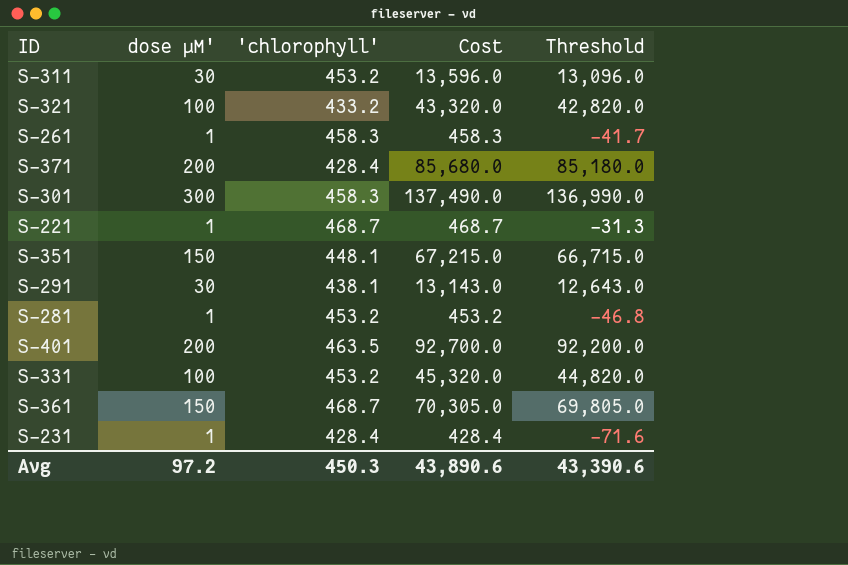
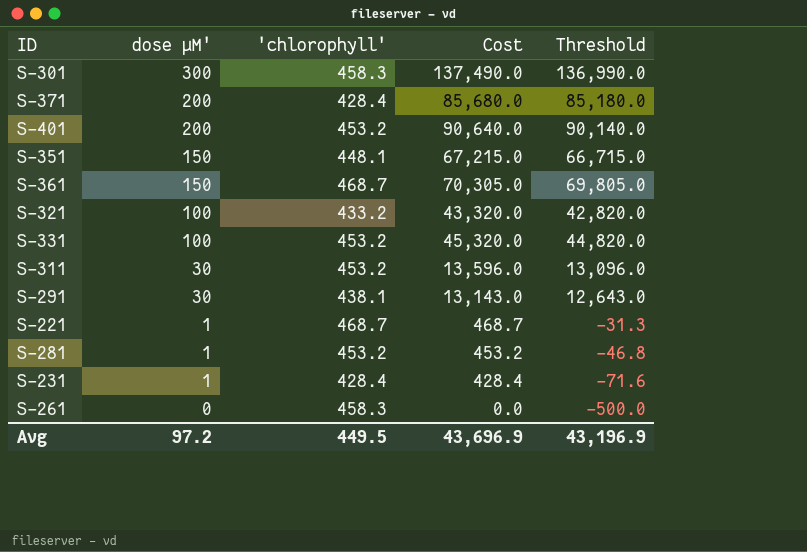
row order: none -> dose µM' descending
S-401 | 'chlorophyll': 463.5 -> 453.2
S-401 | Cost: 92,700.0 -> 90,640.0
S-401 | Threshold: 92,200.0 -> 90,140.0
S-261 | dose µM': 1 -> 0
S-261 | Cost: 458.3 -> 0.0
S-261 | Threshold: -41.7 -> -500.0
Avg | 'chlorophyll': 450.3 -> 449.5
Avg | Cost: 43,890.6 -> 43,696.9
Avg | Threshold: 43,390.6 -> 43,196.9

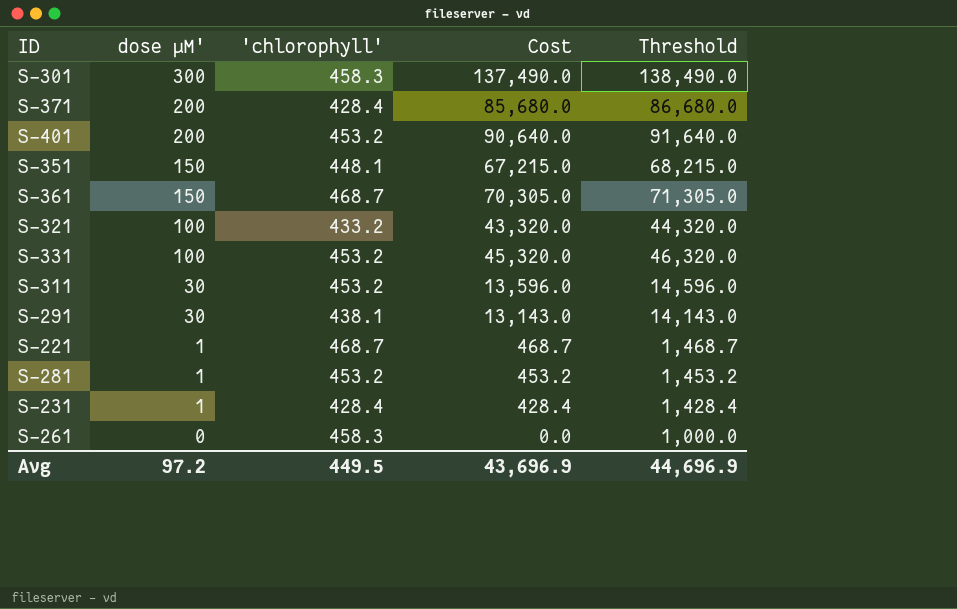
column Threshold | formula: [Cost] - 500 -> [Cost] + 1000
Avg | Threshold: 43,196.9 -> 44,696.9

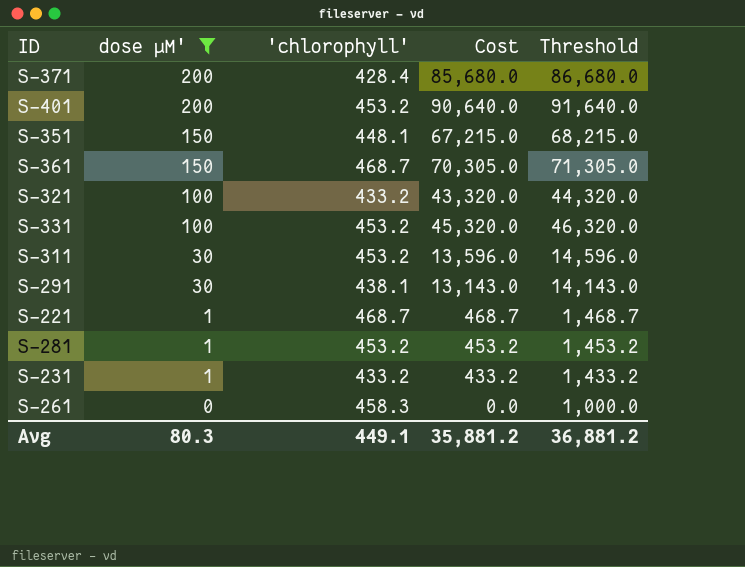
filter: none -> dose µM' != 300
S-231 | 'chlorophyll': 428.4 -> 433.2
S-231 | Cost: 428.4 -> 433.2
S-231 | Threshold: 1,428.4 -> 1,433.2
Avg | dose µM': 97.2 -> 80.3
Avg | 'chlorophyll': 449.5 -> 449.1
Avg | Cost: 43,696.9 -> 35,881.2
Avg | Threshold: 44,696.9 -> 36,881.2

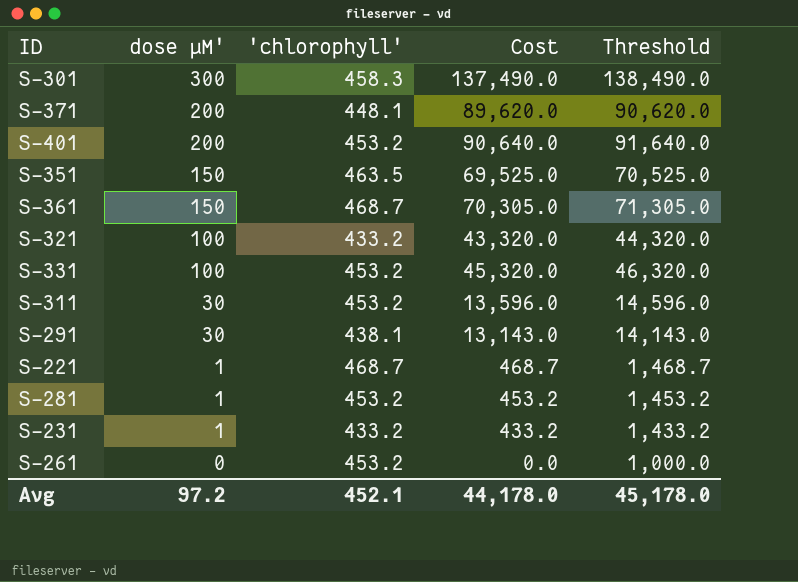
filter: dose µM' != 300 -> none
S-371 | 'chlorophyll': 428.4 -> 448.1
S-371 | Cost: 85,680.0 -> 89,620.0
S-371 | Threshold: 86,680.0 -> 90,620.0
S-351 | 'chlorophyll': 448.1 -> 463.5
S-351 | Cost: 67,215.0 -> 69,525.0
S-351 | Threshold: 68,215.0 -> 70,525.0
S-261 | 'chlorophyll': 458.3 -> 453.2
Avg | dose µM': 80.3 -> 97.2
Avg | 'chlorophyll': 449.1 -> 452.1
Avg | Cost: 35,881.2 -> 44,178.0
Avg | Threshold: 36,881.2 -> 45,178.0

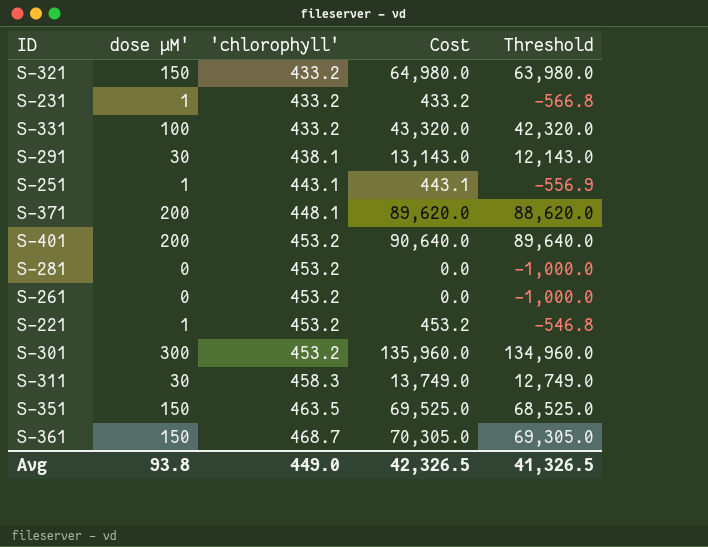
row order: dose µM' descending -> 'chlorophyll' ascending
column Threshold | formula: [Cost] + 1000 -> [Cost] - 1000
S-321 | dose µM': 100 -> 150
S-321 | Cost: 43,320.0 -> 64,980.0
S-331 | 'chlorophyll': 453.2 -> 433.2
S-331 | Cost: 45,320.0 -> 43,320.0
row S-251: none -> 1 | 443.1 | 443.1 | -556.9
S-281 | dose µM': 1 -> 0
S-281 | Cost: 453.2 -> 0.0
S-221 | 'chlorophyll': 468.7 -> 453.2
S-221 | Cost: 468.7 -> 453.2
S-301 | 'chlorophyll': 458.3 -> 453.2
S-301 | Cost: 137,490.0 -> 135,960.0
S-311 | 'chlorophyll': 453.2 -> 458.3
S-311 | Cost: 13,596.0 -> 13,749.0
Avg | dose µM': 97.2 -> 93.8
Avg | 'chlorophyll': 452.1 -> 449.0
Avg | Cost: 44,178.0 -> 42,326.5
Avg | Threshold: 45,178.0 -> 41,326.5

